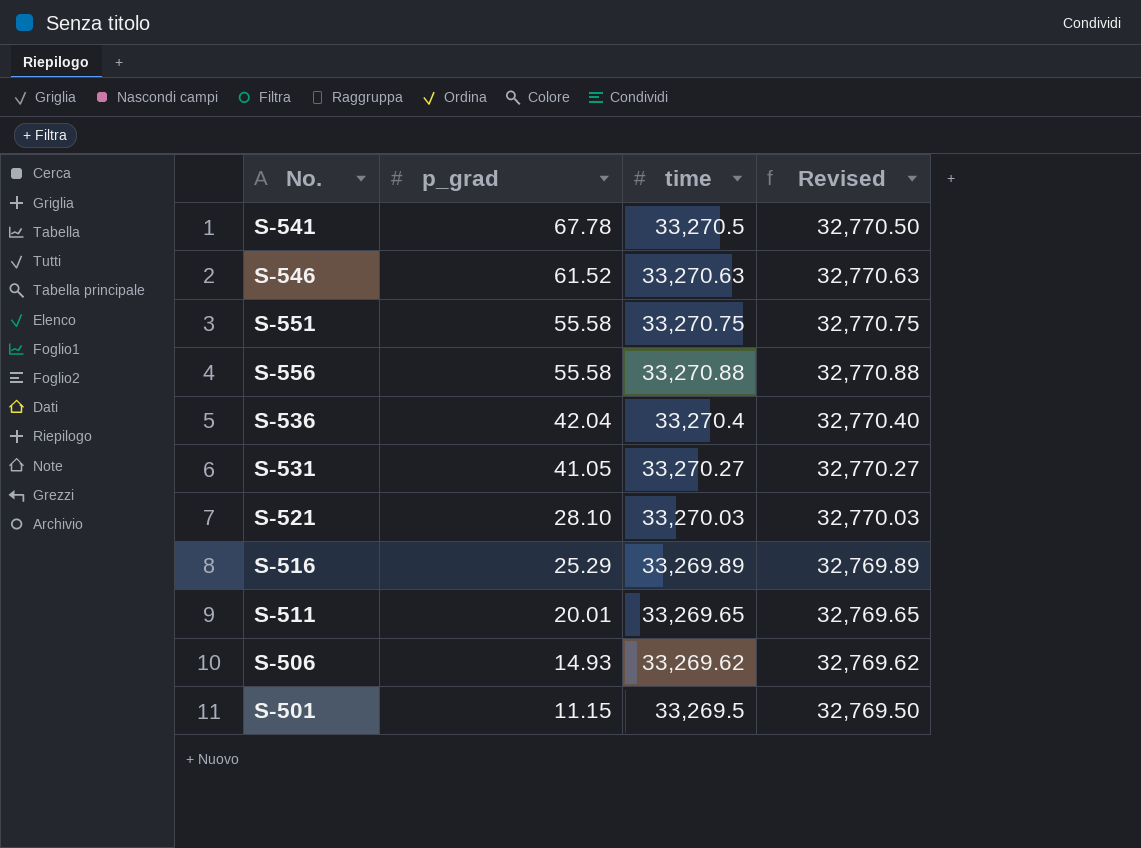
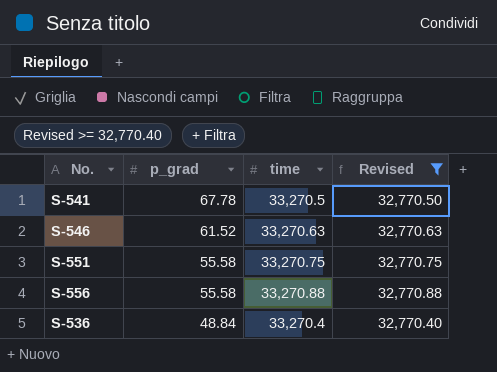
filter: none -> Revised >= 32,770.40
S-536 | p_grad: 42.04 -> 48.84

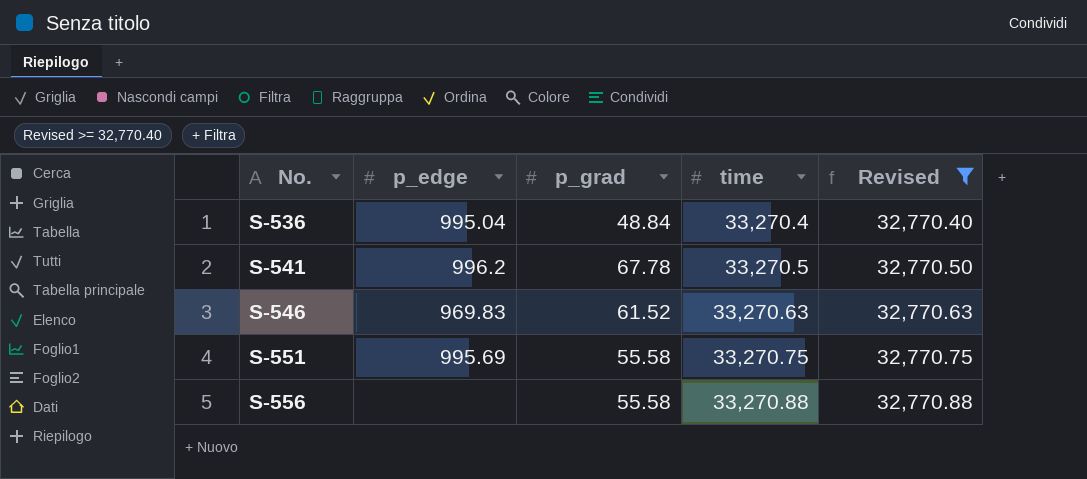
row order: p_grad descending -> No. ascending
column p_edge | position: none -> 2

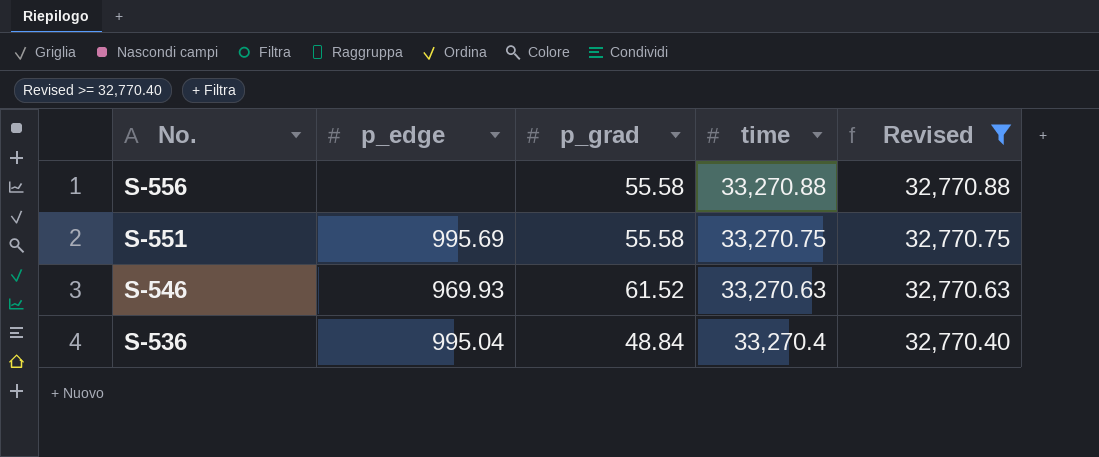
row order: No. ascending -> No. descending
row S-541: 996.2 | 67.78 | 33,270.5 | 32,770.50 -> none
S-546 | p_edge: 969.83 -> 969.93

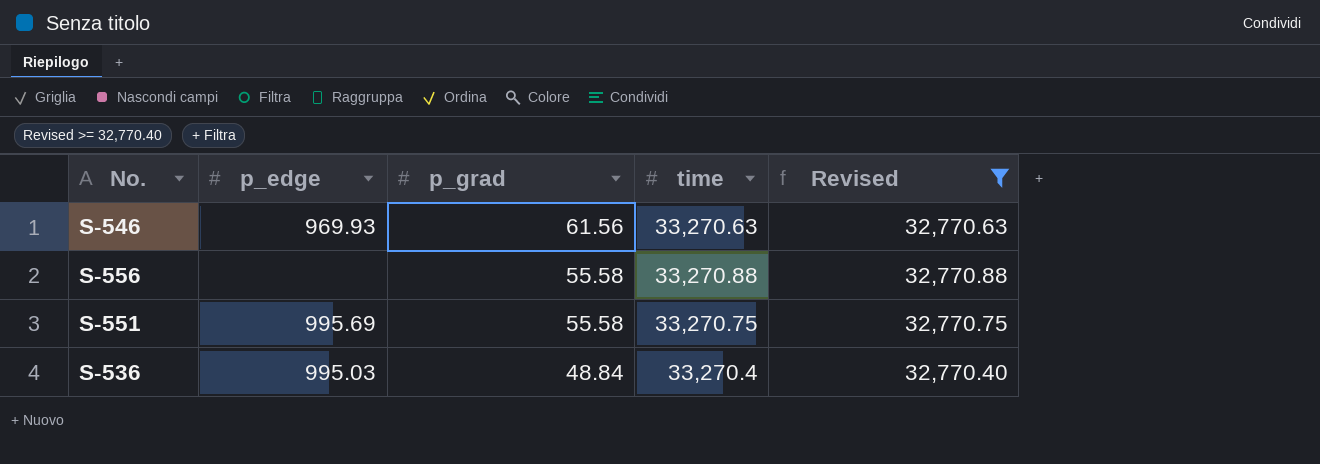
row order: No. descending -> p_grad descending
S-546 | p_grad: 61.52 -> 61.56
S-536 | p_edge: 995.04 -> 995.03

